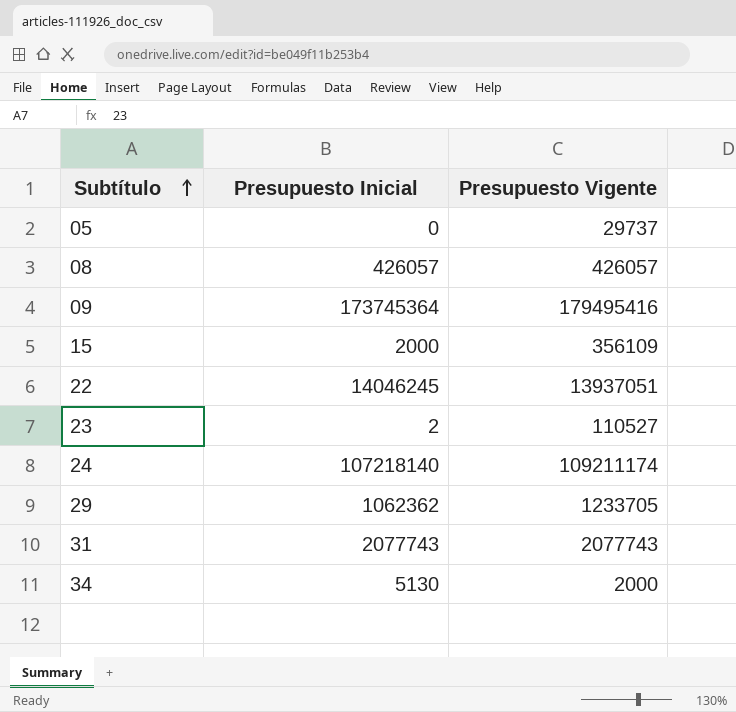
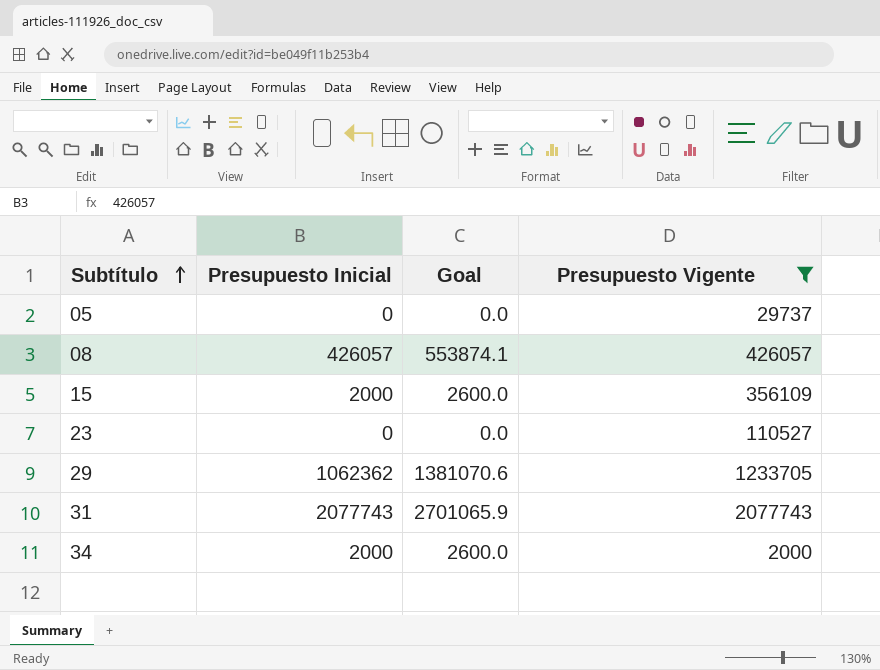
filter: none -> Presupuesto Vigente <= 2077743
column Goal | formula: none -> [Presupuesto Inicial] * 1.3
23 | Presupuesto Inicial: 2 -> 0
34 | Presupuesto Inicial: 5130 -> 2000

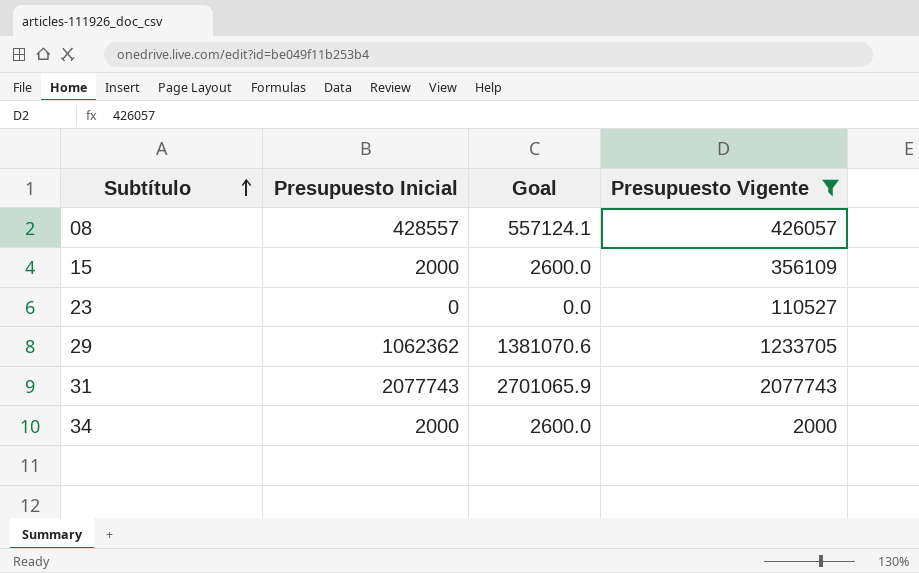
row 05: 0 | 0.0 | 29737 -> none
08 | Presupuesto Inicial: 426057 -> 428557
08 | Goal: 553874.1 -> 557124.1

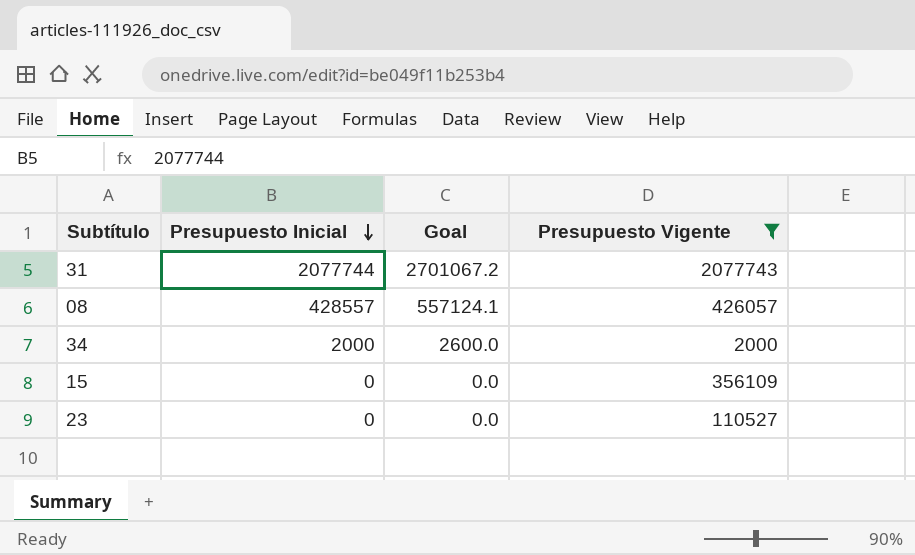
row order: Subtítulo ascending -> Presupuesto Inicial descending
row 29: 1062362 | 1381070.6 | 1233705 -> none
31 | Presupuesto Inicial: 2077743 -> 2077744
31 | Goal: 2701065.9 -> 2701067.2
15 | Presupuesto Inicial: 2000 -> 0
15 | Goal: 2600.0 -> 0.0

